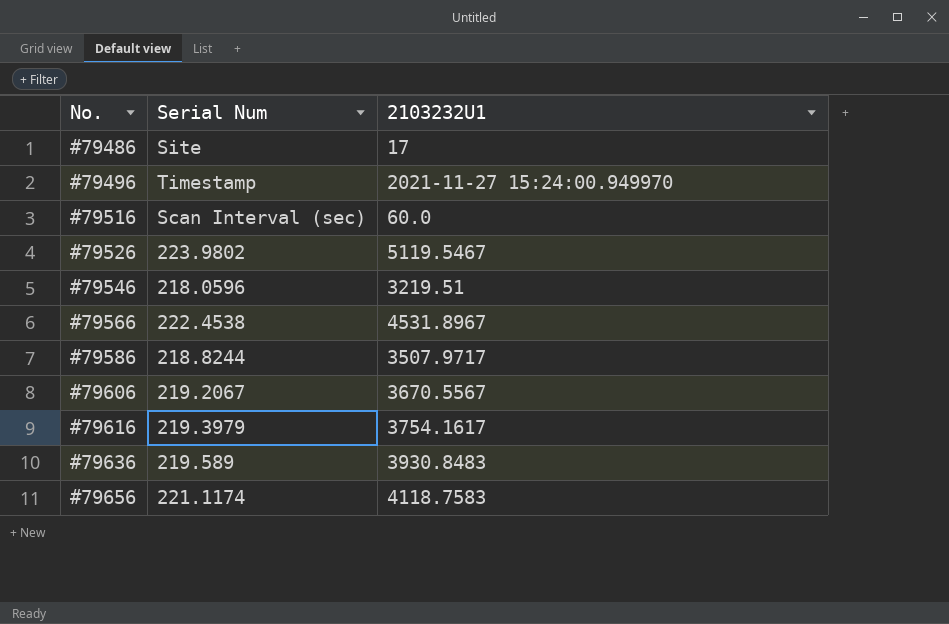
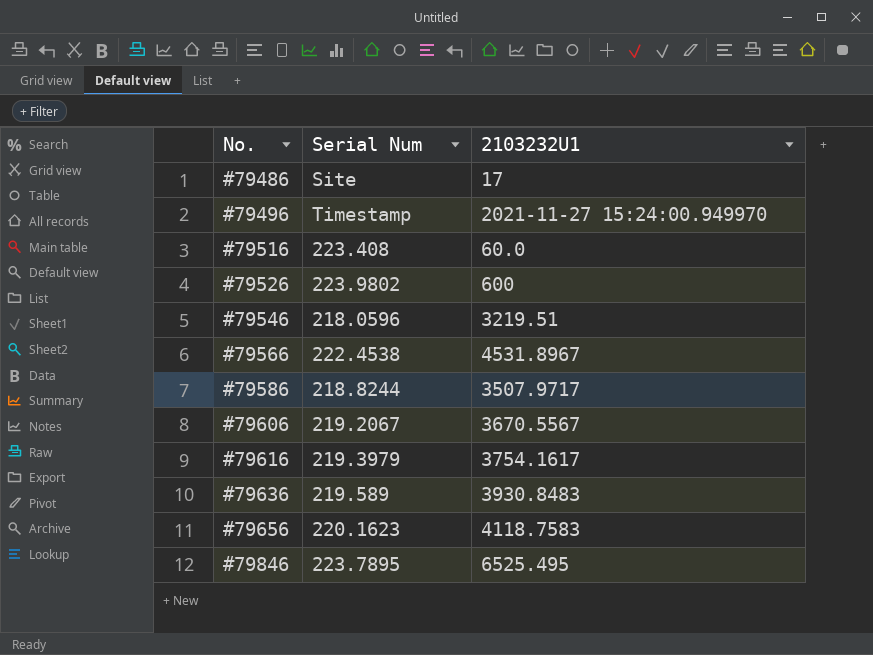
#79516 | Serial Num: Scan Interval (sec) -> 223.408
#79526 | 2103232U1: 5119.5467 -> 600
#79656 | Serial Num: 221.1174 -> 220.1623
row #79846: none -> 223.7895 | 6525.495

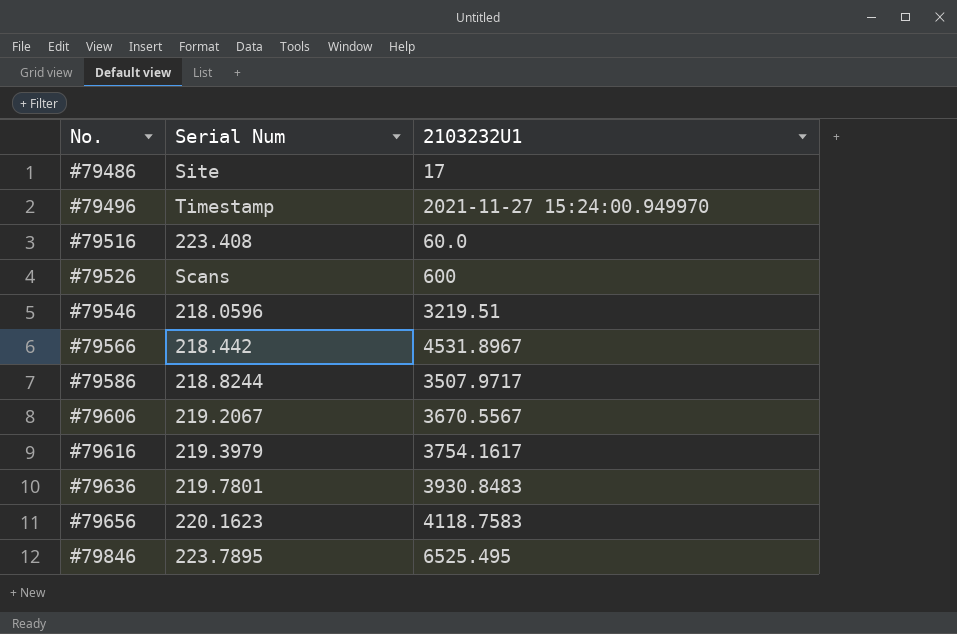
#79526 | Serial Num: 223.9802 -> Scans
#79566 | Serial Num: 222.4538 -> 218.442
#79636 | Serial Num: 219.589 -> 219.7801

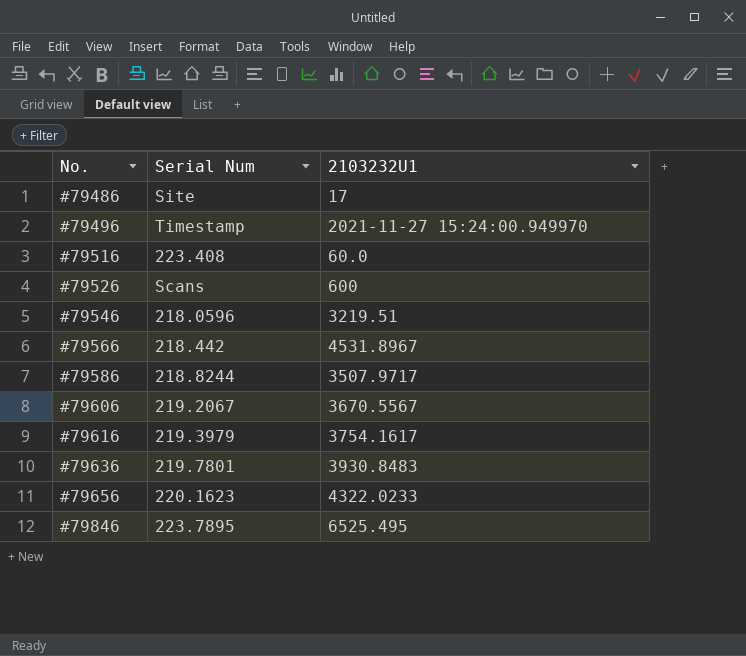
#79656 | 2103232U1: 4118.7583 -> 4322.0233

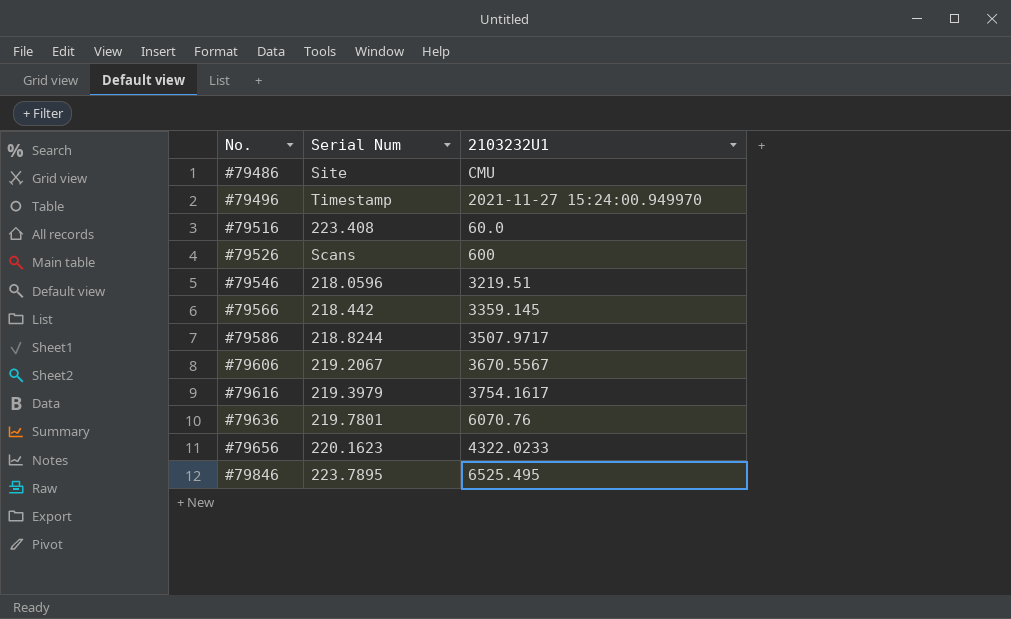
#79486 | 2103232U1: 17 -> CMU
#79566 | 2103232U1: 4531.8967 -> 3359.145
#79636 | 2103232U1: 3930.8483 -> 6070.76

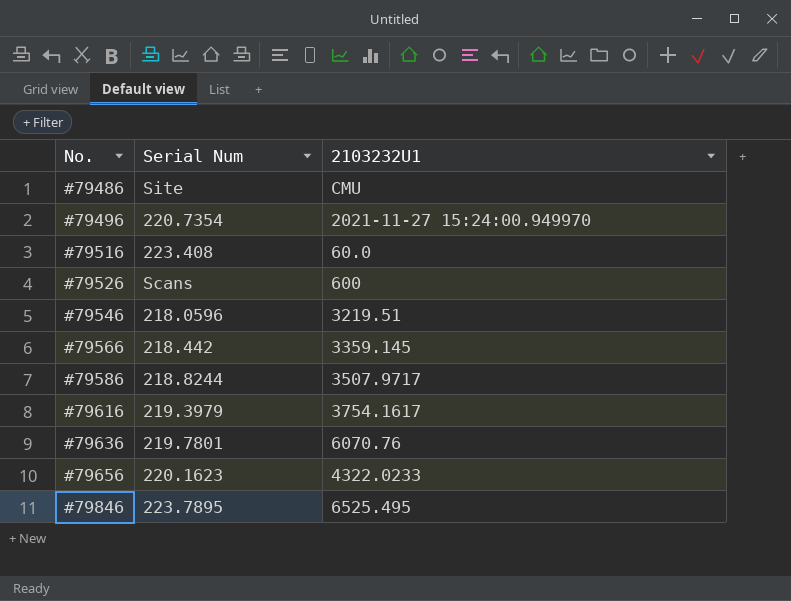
row #79606: 219.2067 | 3670.5567 -> none
#79496 | Serial Num: Timestamp -> 220.7354

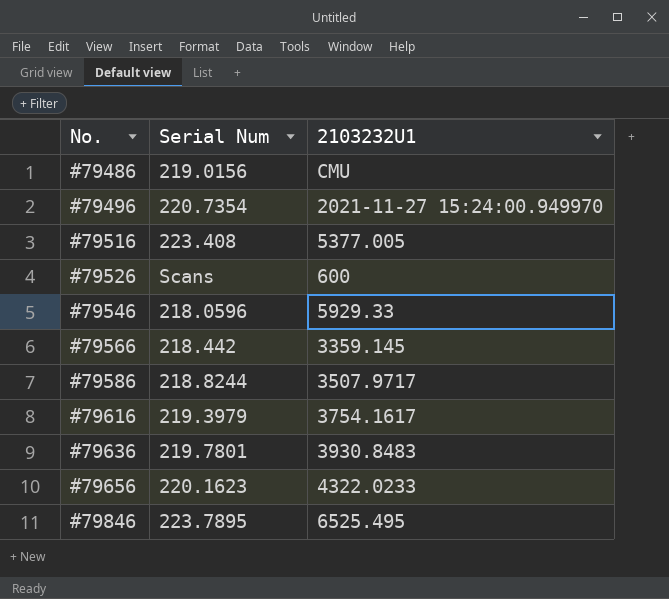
#79486 | Serial Num: Site -> 219.0156
#79516 | 2103232U1: 60.0 -> 5377.005
#79546 | 2103232U1: 3219.51 -> 5929.33
#79636 | 2103232U1: 6070.76 -> 3930.8483

